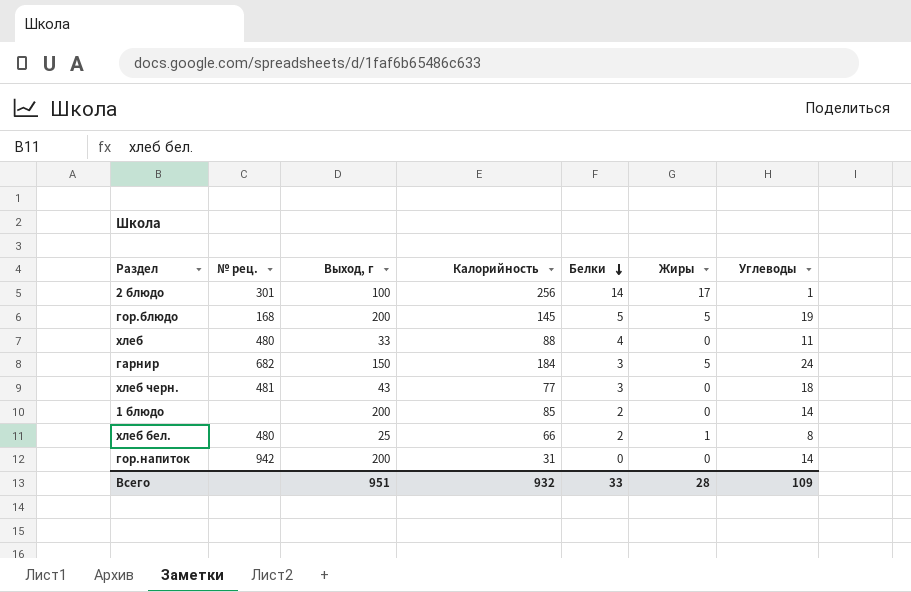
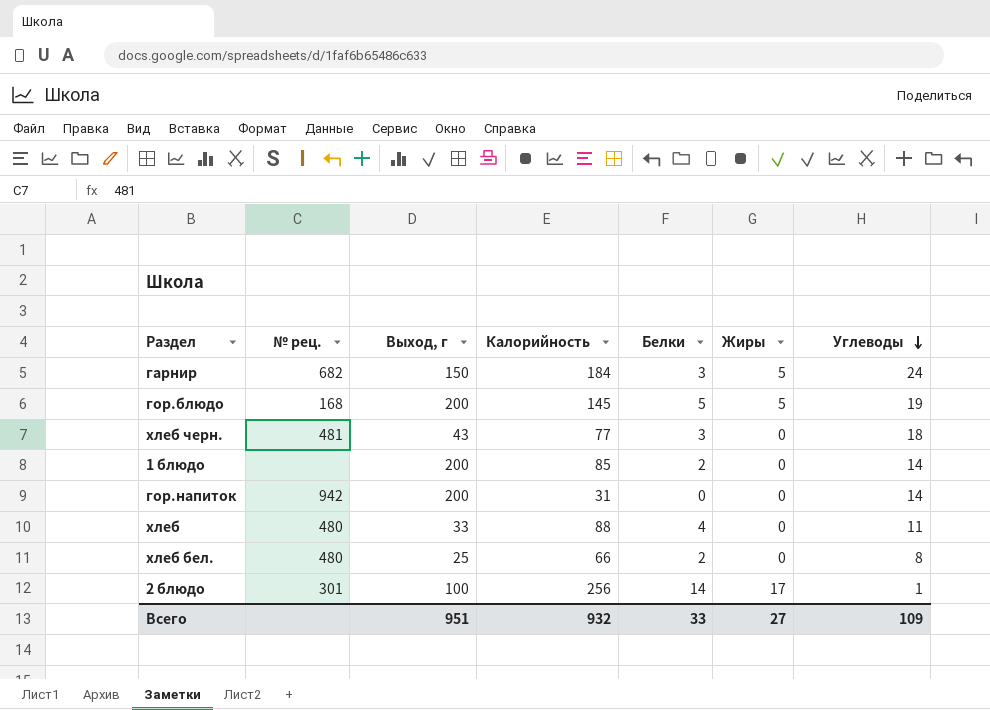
row order: Белки descending -> Углеводы descending
хлеб бел. | Жиры: 1 -> 0
Всего | Жиры: 28 -> 27

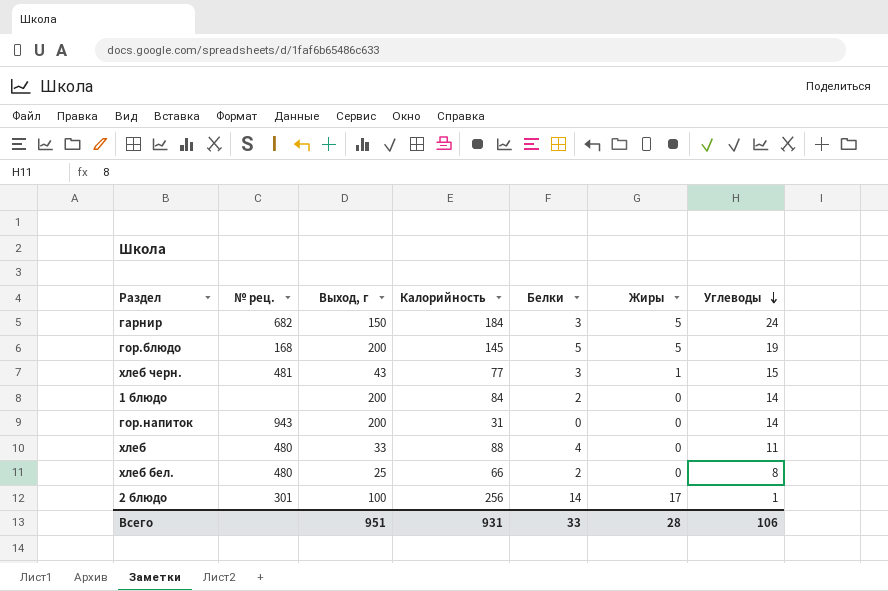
хлеб черн. | Жиры: 0 -> 1
хлеб черн. | Углеводы: 18 -> 15
1 блюдо | Калорийность: 85 -> 84
гор.напиток | № рец.: 942 -> 943
Всего | Калорийность: 932 -> 931
Всего | Жиры: 27 -> 28
Всего | Углеводы: 109 -> 106

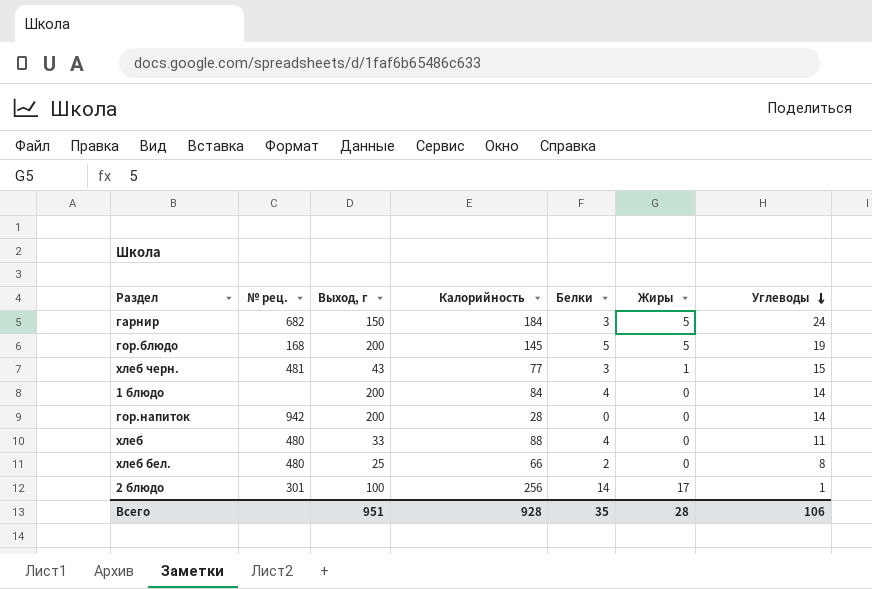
1 блюдо | Белки: 2 -> 4
гор.напиток | № рец.: 943 -> 942
гор.напиток | Калорийность: 31 -> 28
Всего | Калорийность: 931 -> 928
Всего | Белки: 33 -> 35

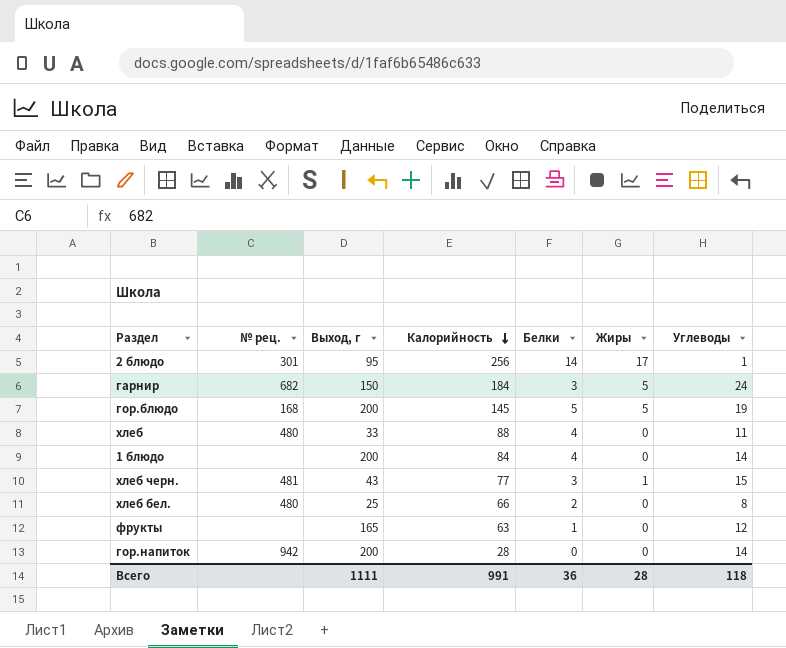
row order: Углеводы descending -> Калорийность descending
2 блюдо | Выход, г: 100 -> 95
row фрукты: none -> none | 165 | 63 | 1 | 0 | 12
Всего | Выход, г: 951 -> 1111
Всего | Калорийность: 928 -> 991
Всего | Белки: 35 -> 36
Всего | Углеводы: 106 -> 118

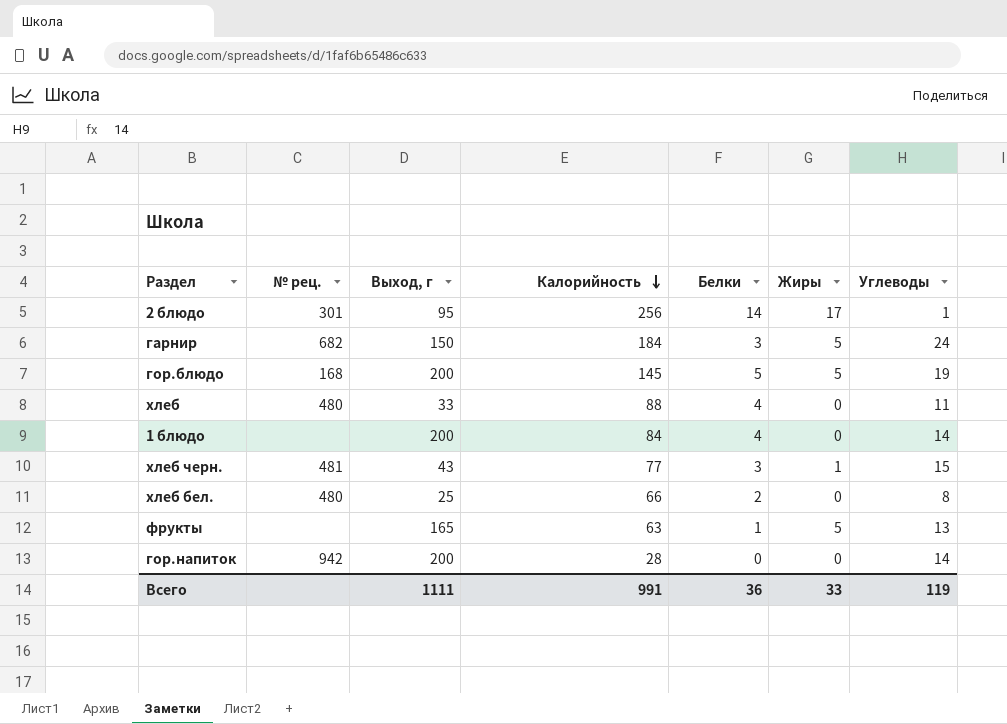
фрукты | Жиры: 0 -> 5
фрукты | Углеводы: 12 -> 13
Всего | Жиры: 28 -> 33
Всего | Углеводы: 118 -> 119

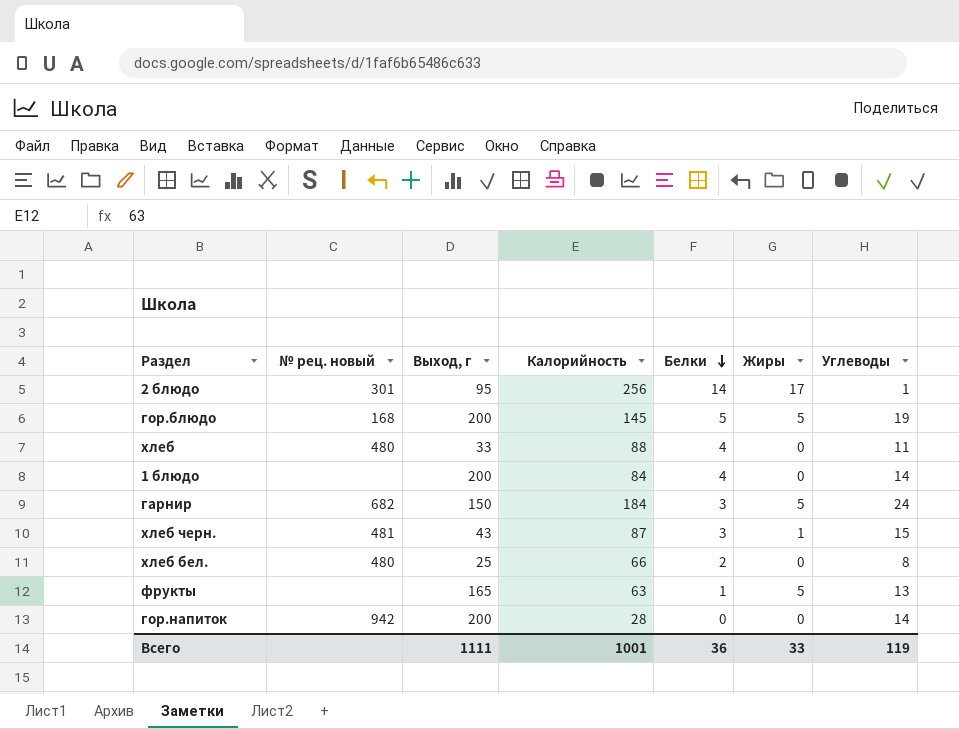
row order: Калорийность descending -> Белки descending
column name: № рец. -> № рец. новый
хлеб черн. | Калорийность: 77 -> 87
Всего | Калорийность: 991 -> 1001

